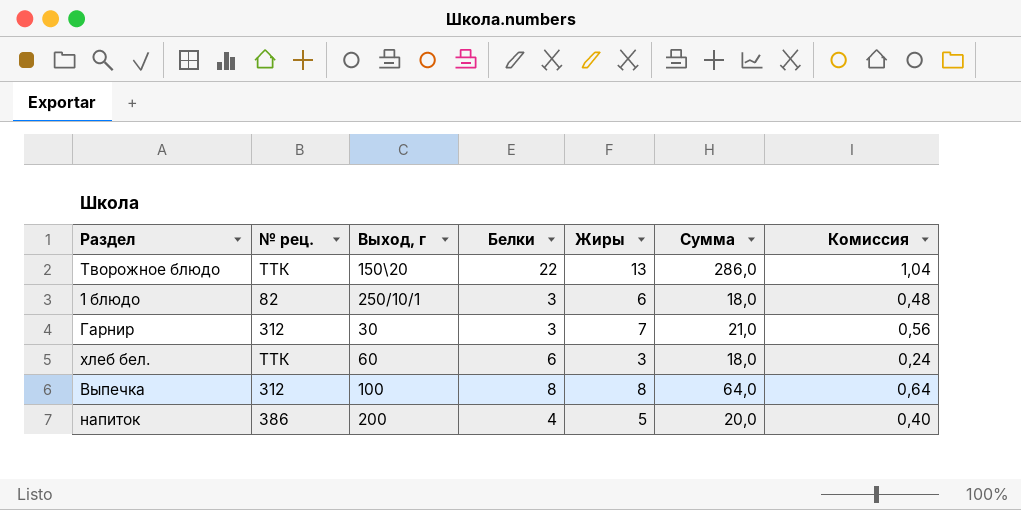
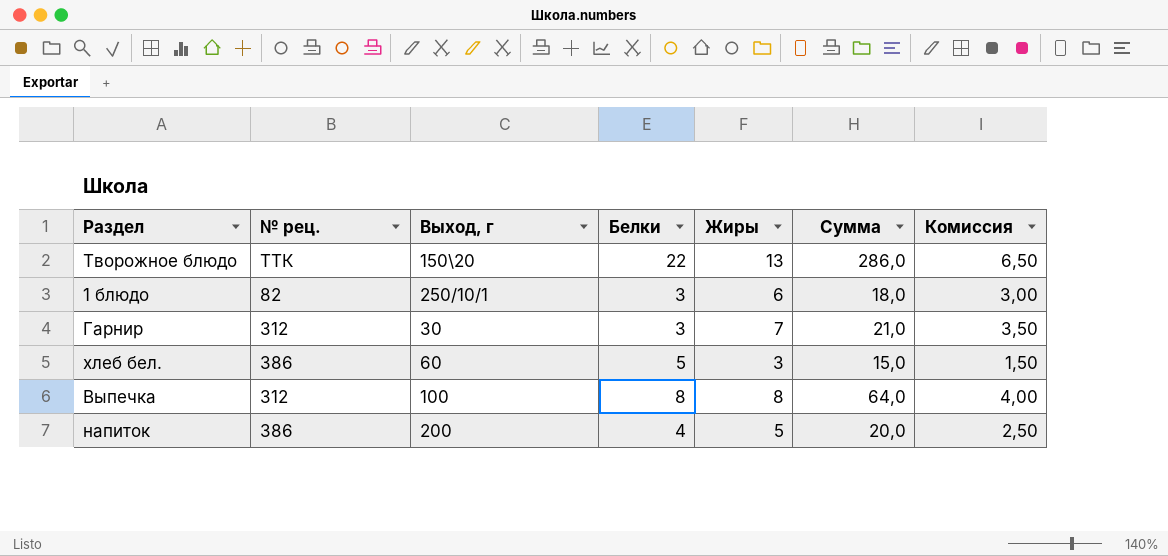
column Комиссия | formula: [Жиры] * 0,08 -> [Жиры] * 0,5
хлеб бел. | № рец.: ТТК -> 386
хлеб бел. | Белки: 6 -> 5
хлеб бел. | Сумма: 18,0 -> 15,0

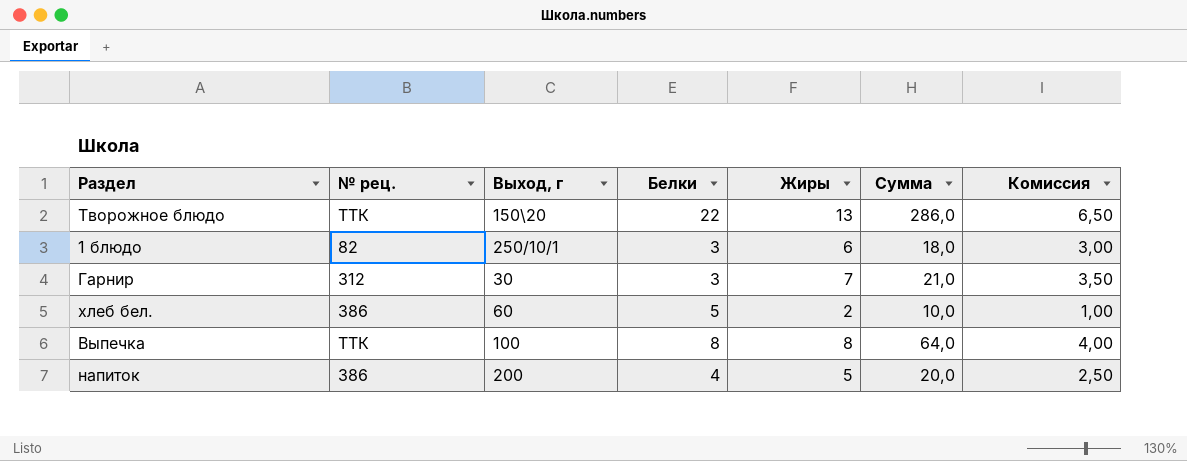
хлеб бел. | Жиры: 3 -> 2
хлеб бел. | Сумма: 15,0 -> 10,0
хлеб бел. | Комиссия: 1,50 -> 1,00
Выпечка | № рец.: 312 -> ТТК

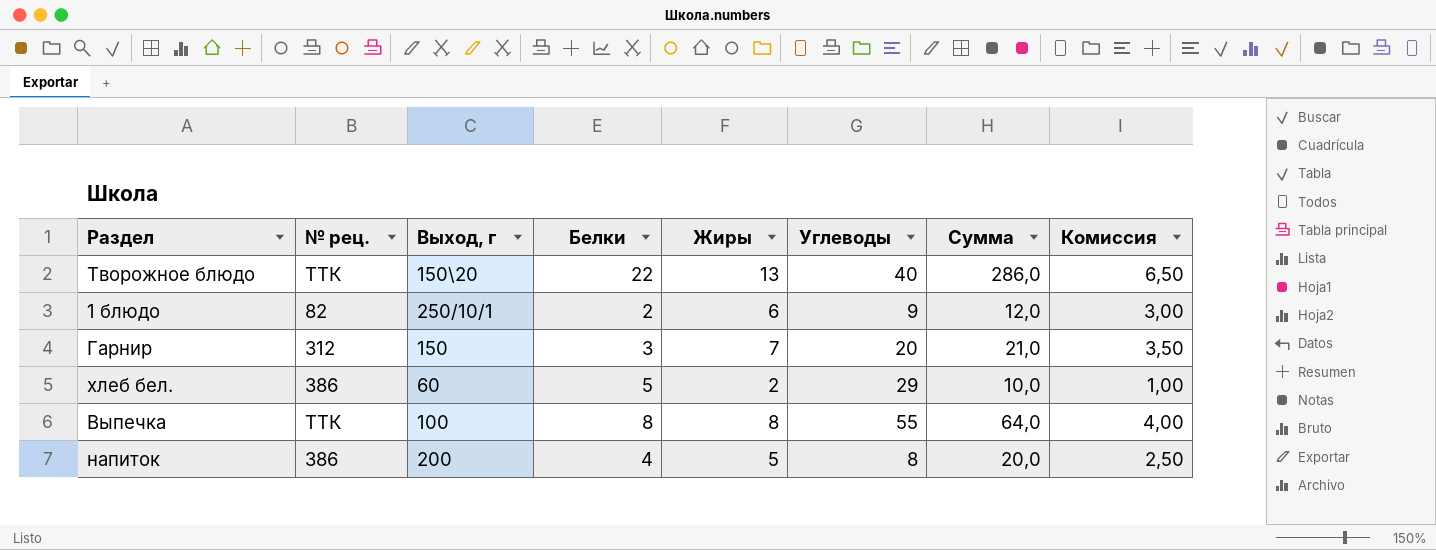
column Углеводы | position: none -> 6
1 блюдо | Белки: 3 -> 2
1 блюдо | Сумма: 18,0 -> 12,0
Гарнир | Выход, г: 30 -> 150

